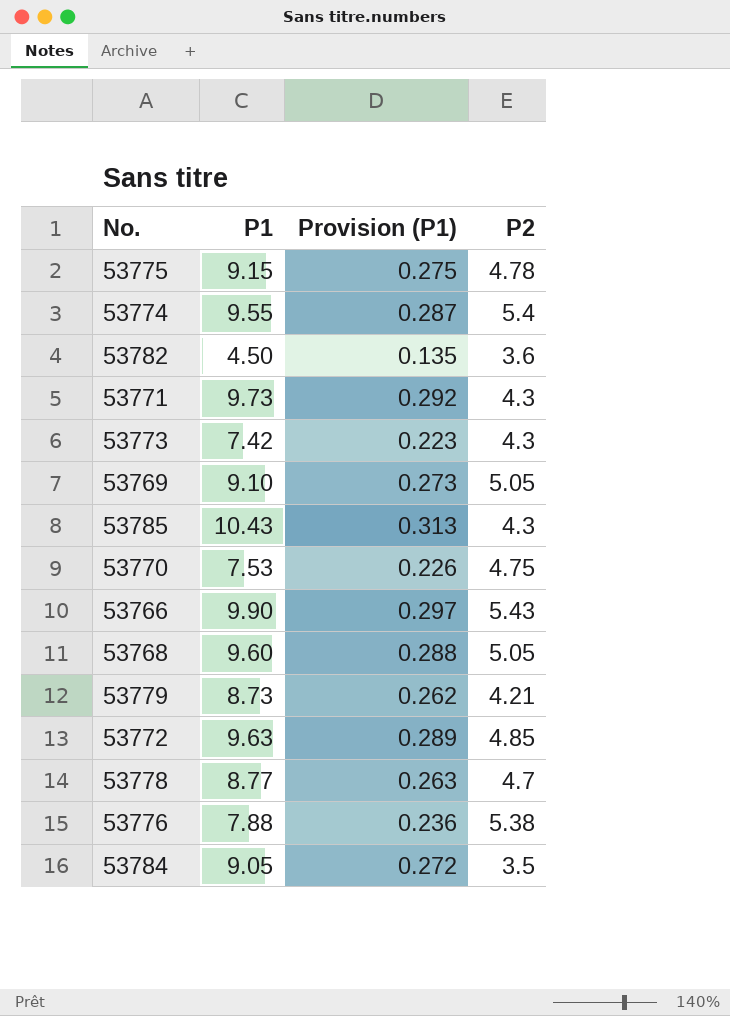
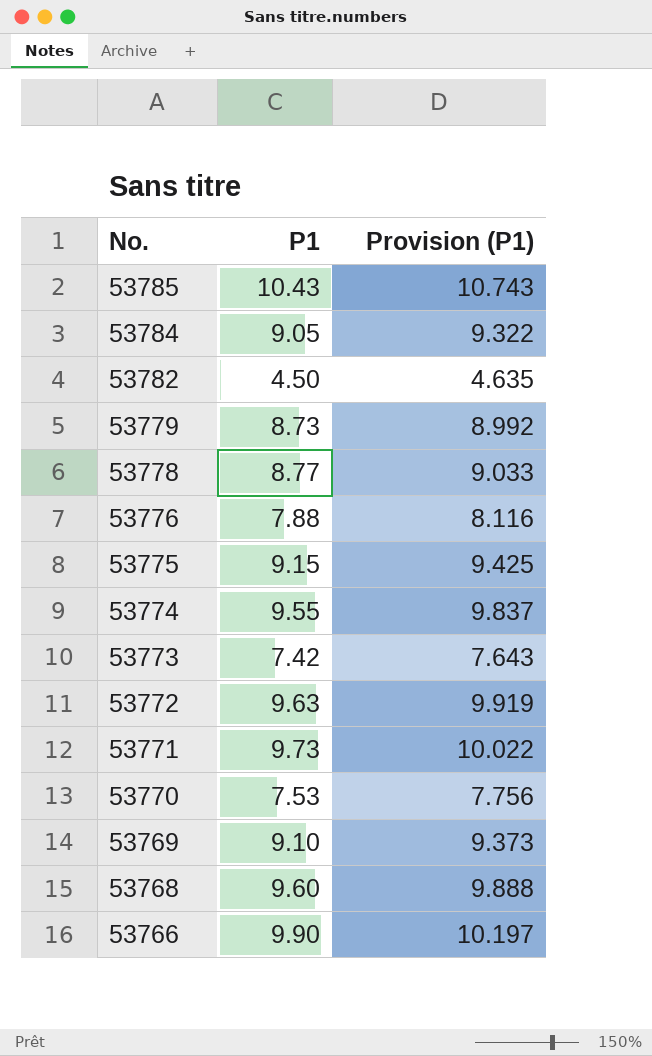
row order: none -> No. descending
column P2 | position: 4 -> none
column Provision (P1) | formula: [P1] * 0.03 -> [P1] * 1.03

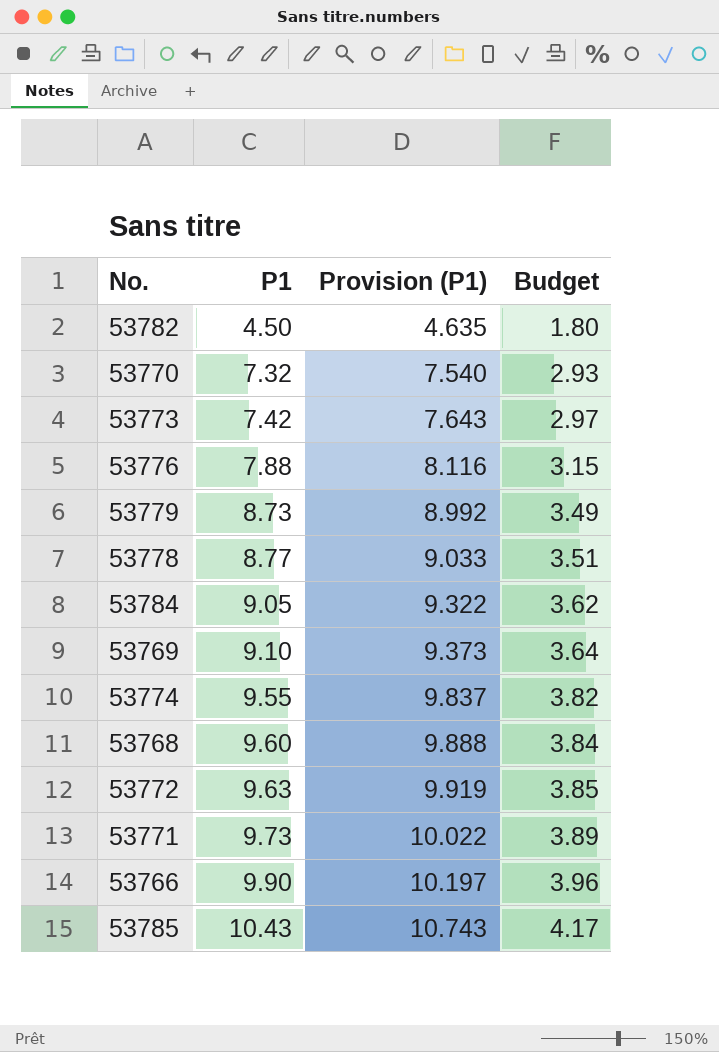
row order: No. descending -> P1 ascending
column Budget | formula: none -> [P1] * 0.4
row 53775: 9.15 | 9.425 -> none
53770 | P1: 7.53 -> 7.32
53770 | Provision (P1): 7.756 -> 7.540

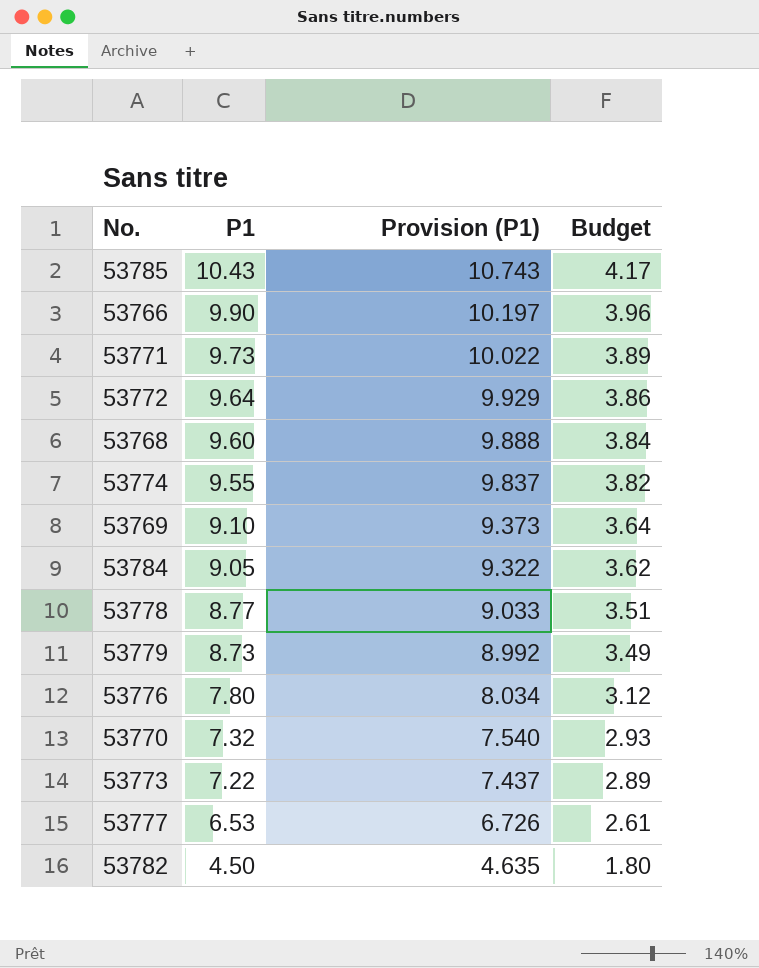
row order: P1 ascending -> P1 descending
53772 | P1: 9.63 -> 9.64
53772 | Provision (P1): 9.919 -> 9.929
53772 | Budget: 3.85 -> 3.86
53776 | P1: 7.88 -> 7.80
53776 | Provision (P1): 8.116 -> 8.034
53776 | Budget: 3.15 -> 3.12
53773 | P1: 7.42 -> 7.22
53773 | Provision (P1): 7.643 -> 7.437
53773 | Budget: 2.97 -> 2.89
row 53777: none -> 6.53 | 6.726 | 2.61

